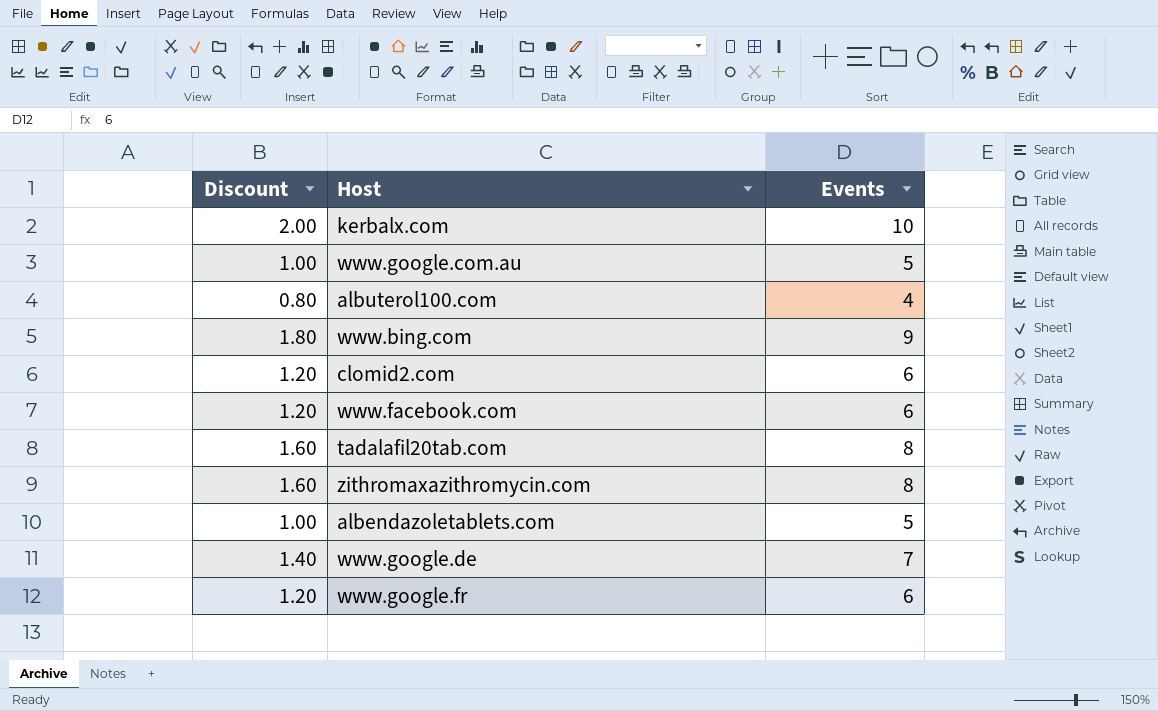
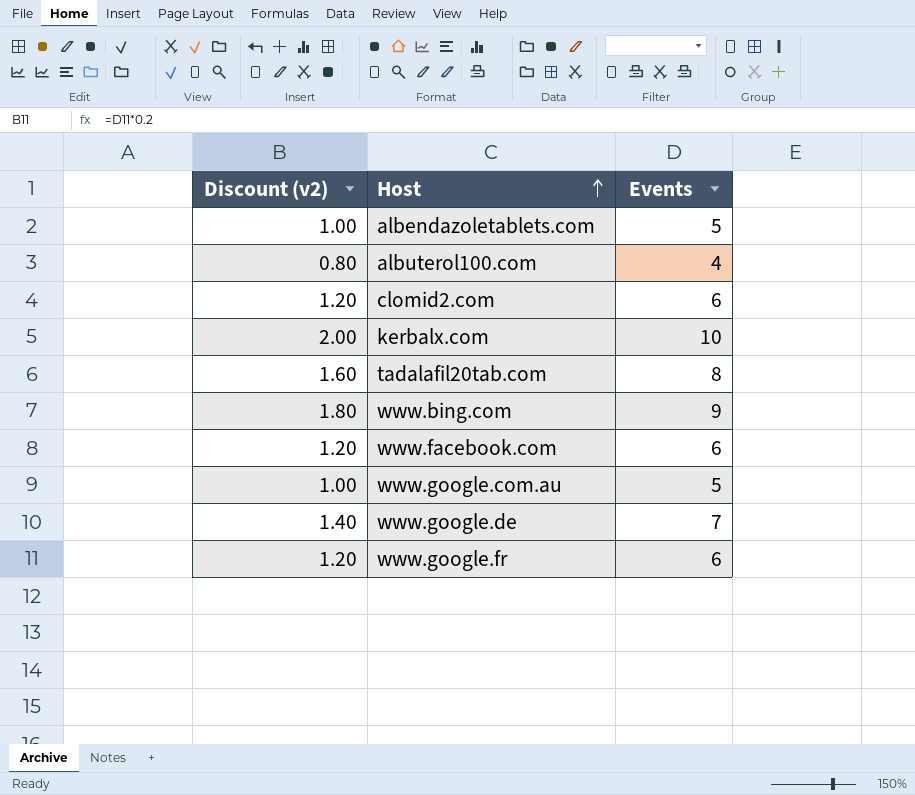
row order: none -> Host ascending
column name: Discount -> Discount (v2)
row zithromaxazithromycin.com: 1.60 | 8 -> none

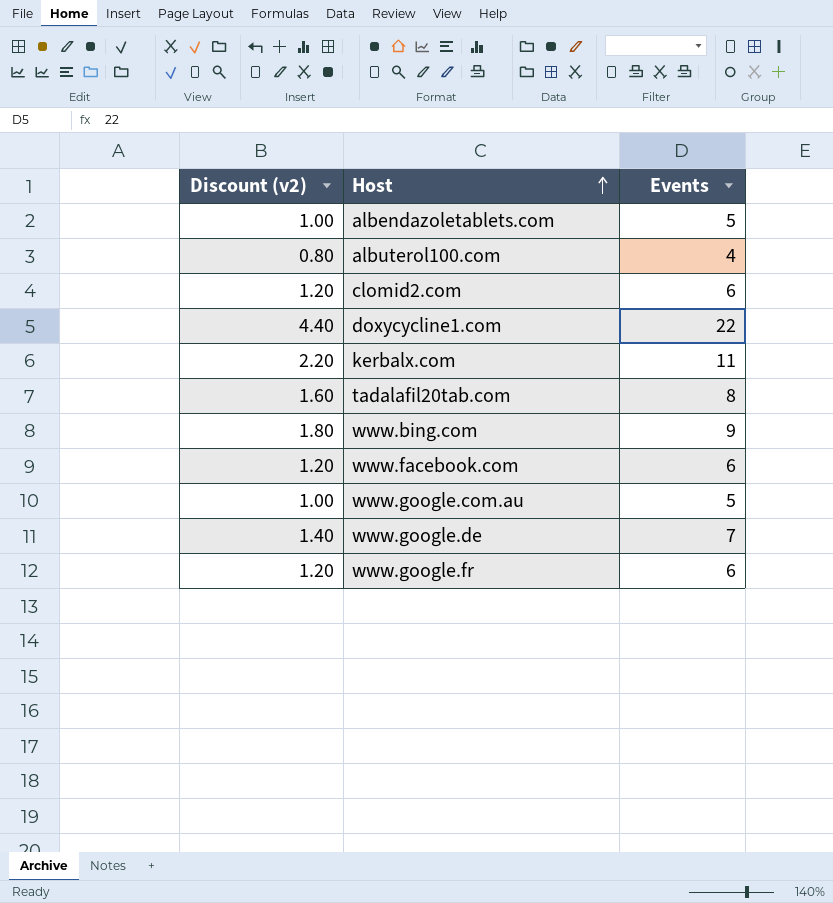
row doxycycline1.com: none -> 4.40 | 22
kerbalx.com | Discount (v2): 2.00 -> 2.20
kerbalx.com | Events: 10 -> 11

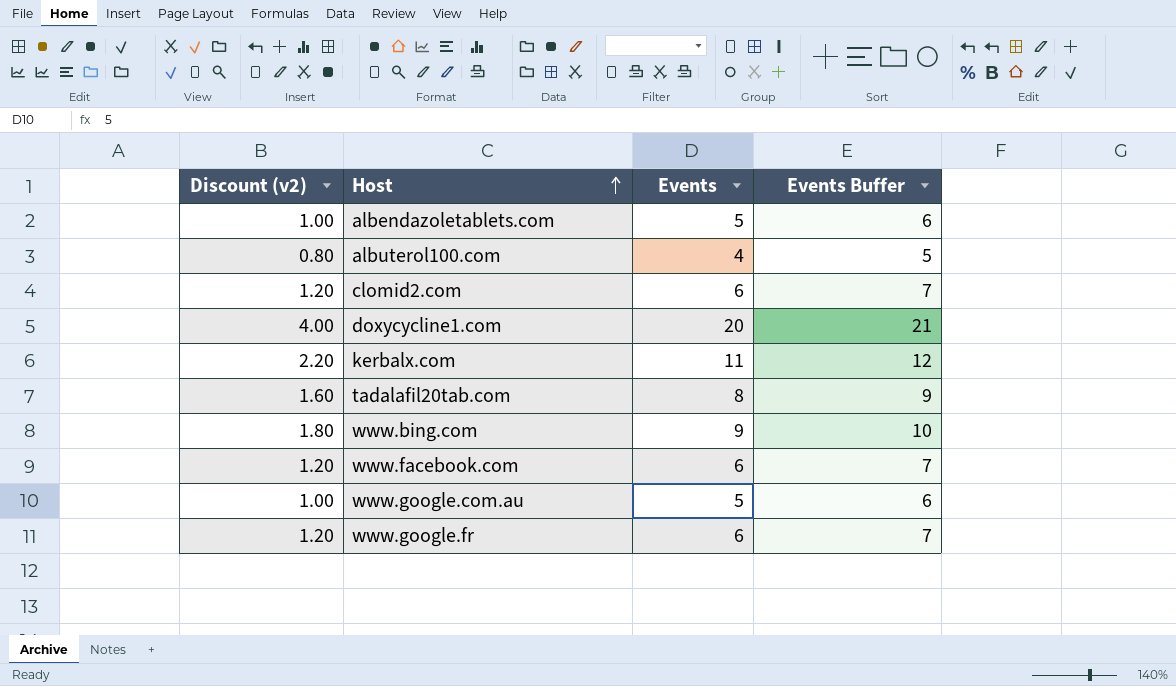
column Events Buffer | formula: none -> [Events] + 1
row www.google.de: 1.40 | 7 -> none
doxycycline1.com | Discount (v2): 4.40 -> 4.00
doxycycline1.com | Events: 22 -> 20

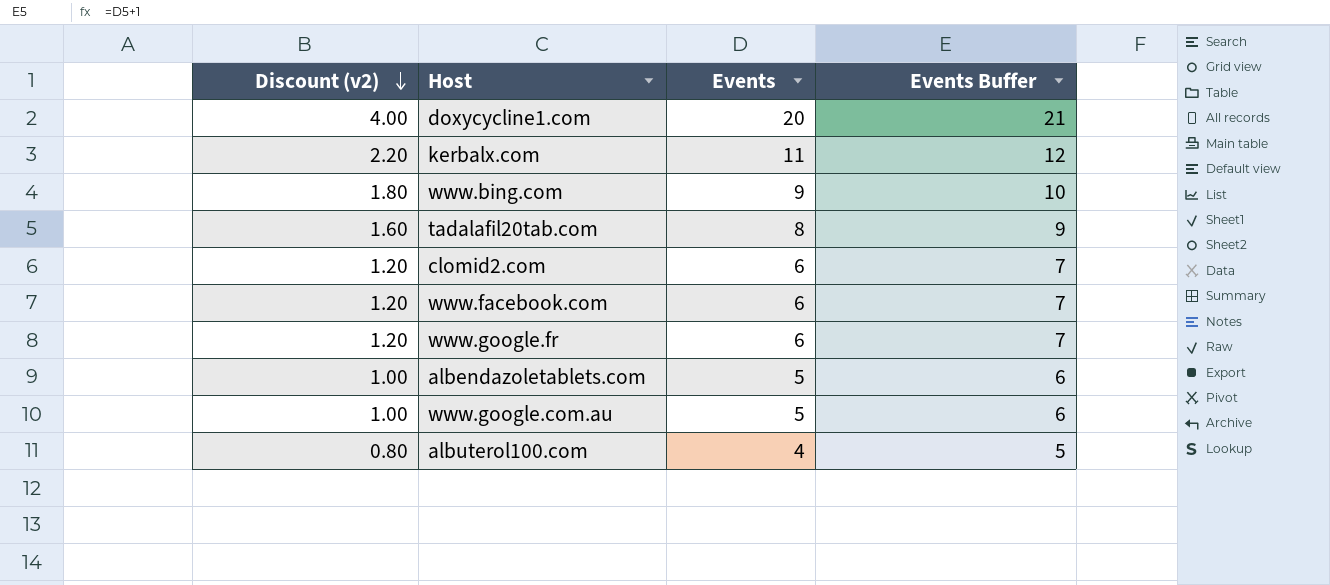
row order: Host ascending -> Discount (v2) descending

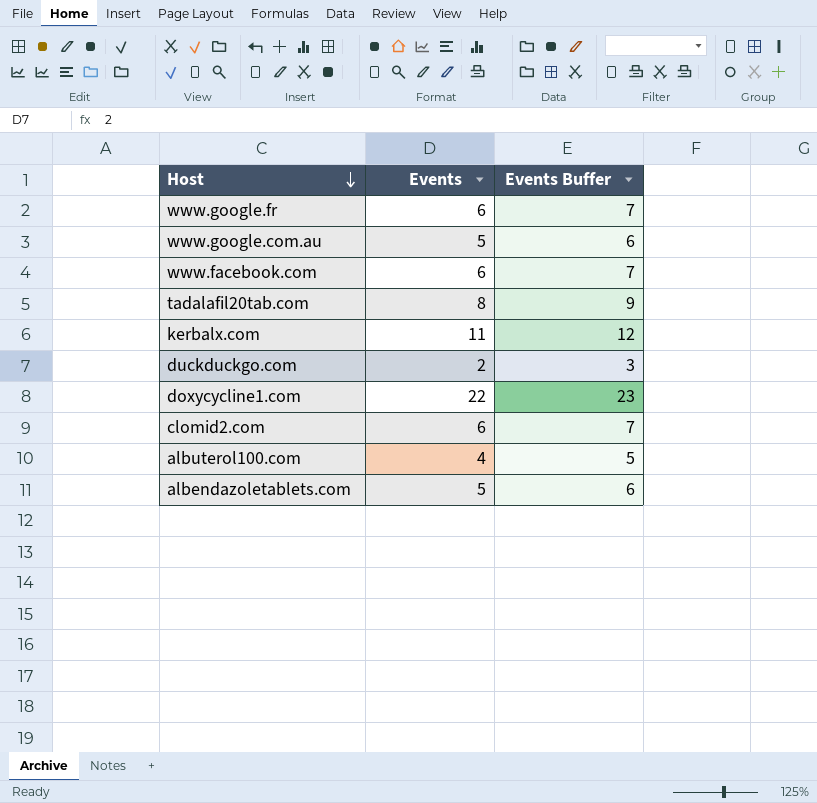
row order: Discount (v2) descending -> Host descending
column Discount (v2) | formula: [Events] * 0.2 -> none
row www.bing.com: 1.80 | 9 | 10 -> none
row duckduckgo.com: none -> 2 | 3
doxycycline1.com | Events: 20 -> 22
doxycycline1.com | Events Buffer: 21 -> 23

